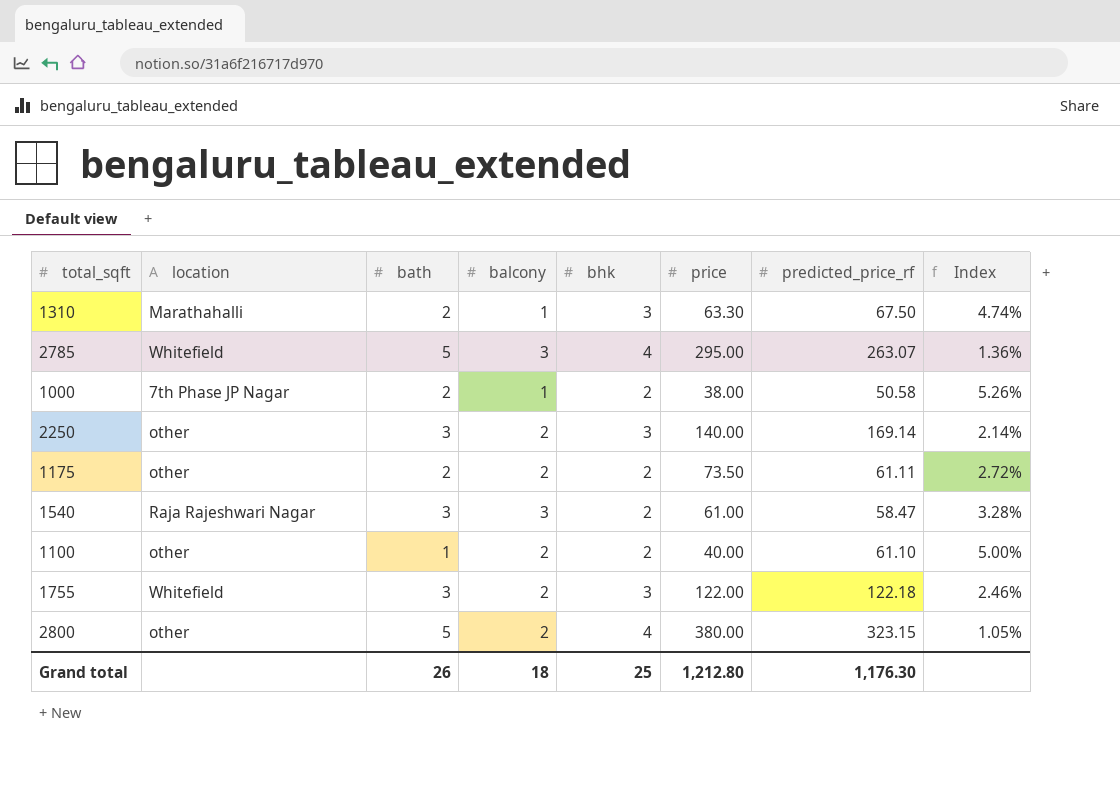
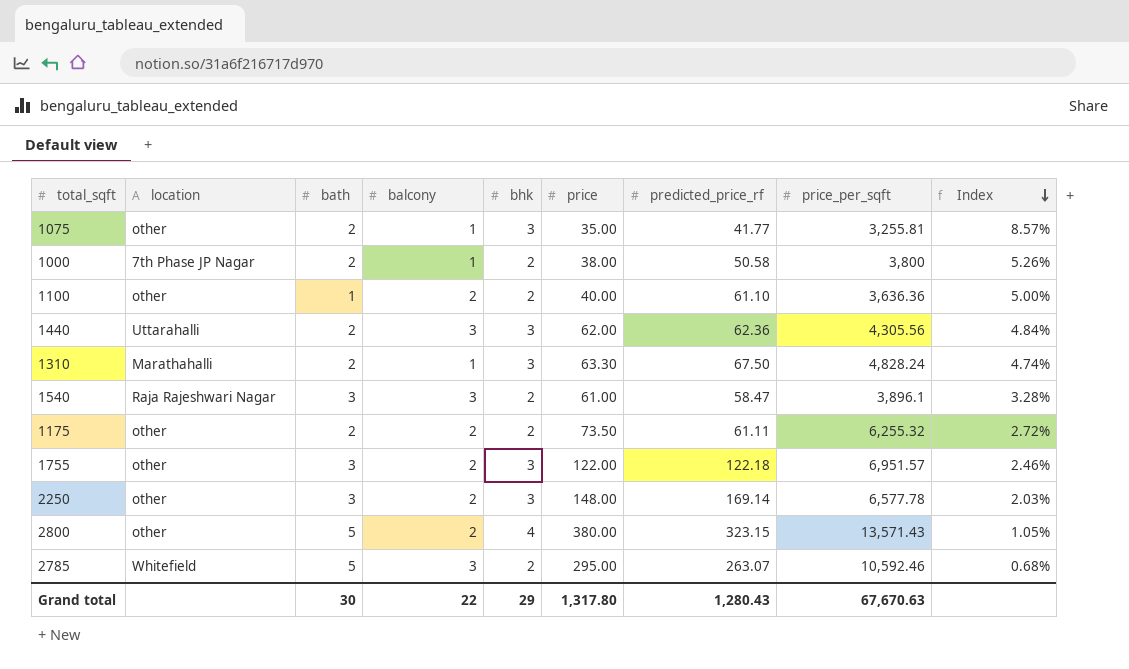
row order: none -> Index descending
column price_per_sqft | position: none -> 8
row 1075: none -> other | 2 | 1 | 3 | 35.00 | 41.77 | 3,255.81 | 8.57%
row 1440: none -> Uttarahalli | 2 | 3 | 3 | 62.00 | 62.36 | 4,305.56 | 4.84%
1755 | location: Whitefield -> other
2250 | price: 140.00 -> 148.00
2250 | Index: 2.14% -> 2.03%
2785 | bhk: 4 -> 2
2785 | Index: 1.36% -> 0.68%
Grand total | bath: 26 -> 30
Grand total | balcony: 18 -> 22
Grand total | bhk: 25 -> 29
Grand total | price: 1,212.80 -> 1,317.80
Grand total | predicted_price_rf: 1,176.30 -> 1,280.43

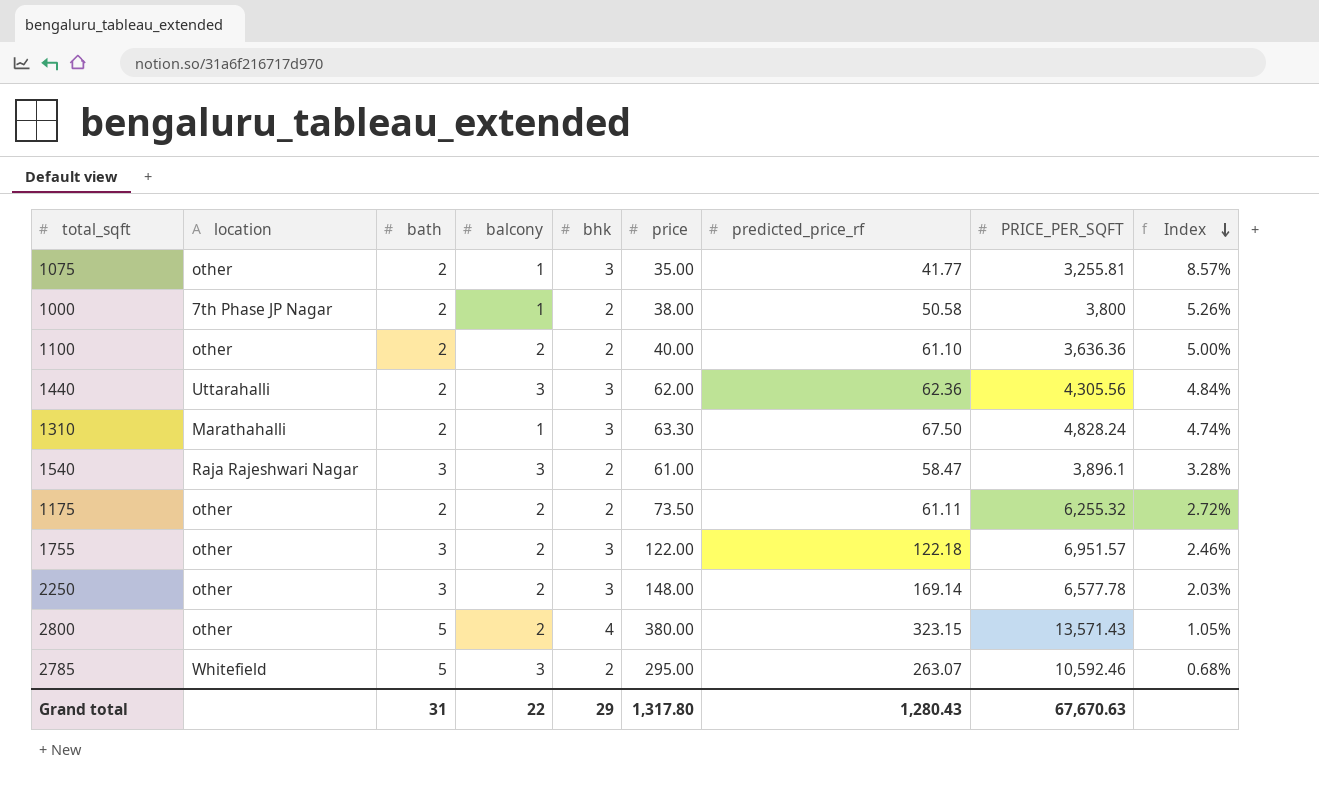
column name: price_per_sqft -> PRICE_PER_SQFT
1100 | bath: 1 -> 2
Grand total | bath: 30 -> 31

